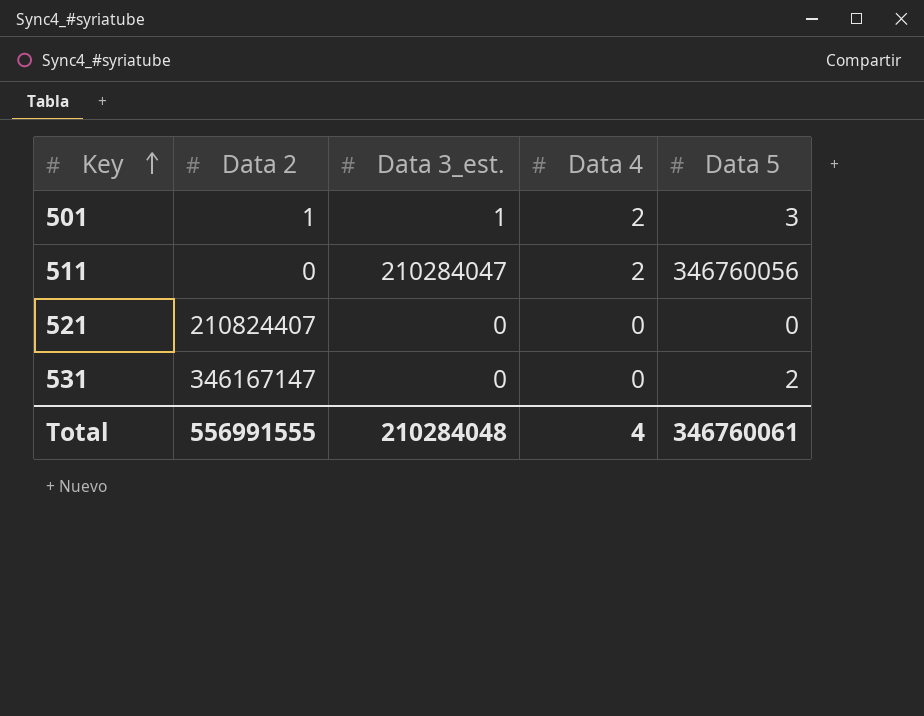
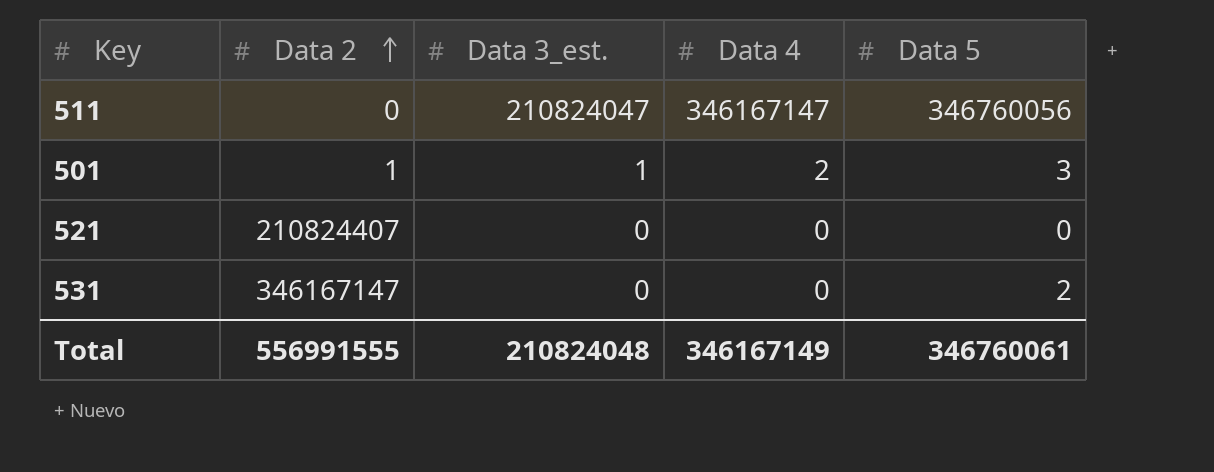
row order: Key ascending -> Data 2 ascending
511 | Data 3_est.: 210284047 -> 210824047
511 | Data 4: 2 -> 346167147
Total | Data 3_est.: 210284048 -> 210824048
Total | Data 4: 4 -> 346167149

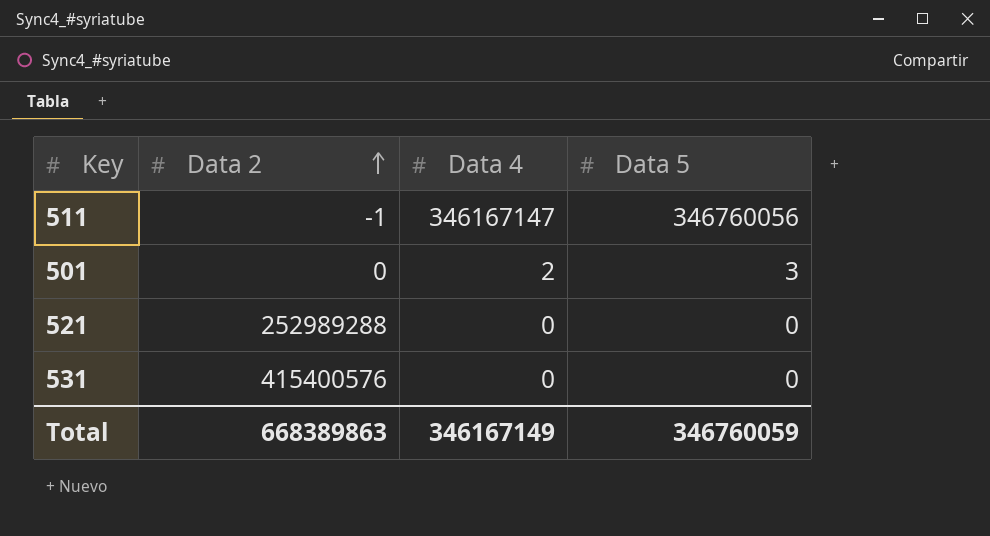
column Data 3_est. | position: 3 -> none
511 | Data 2: 0 -> -1
501 | Data 2: 1 -> 0
521 | Data 2: 210824407 -> 252989288
531 | Data 2: 346167147 -> 415400576
531 | Data 5: 2 -> 0
Total | Data 2: 556991555 -> 668389863
Total | Data 5: 346760061 -> 346760059

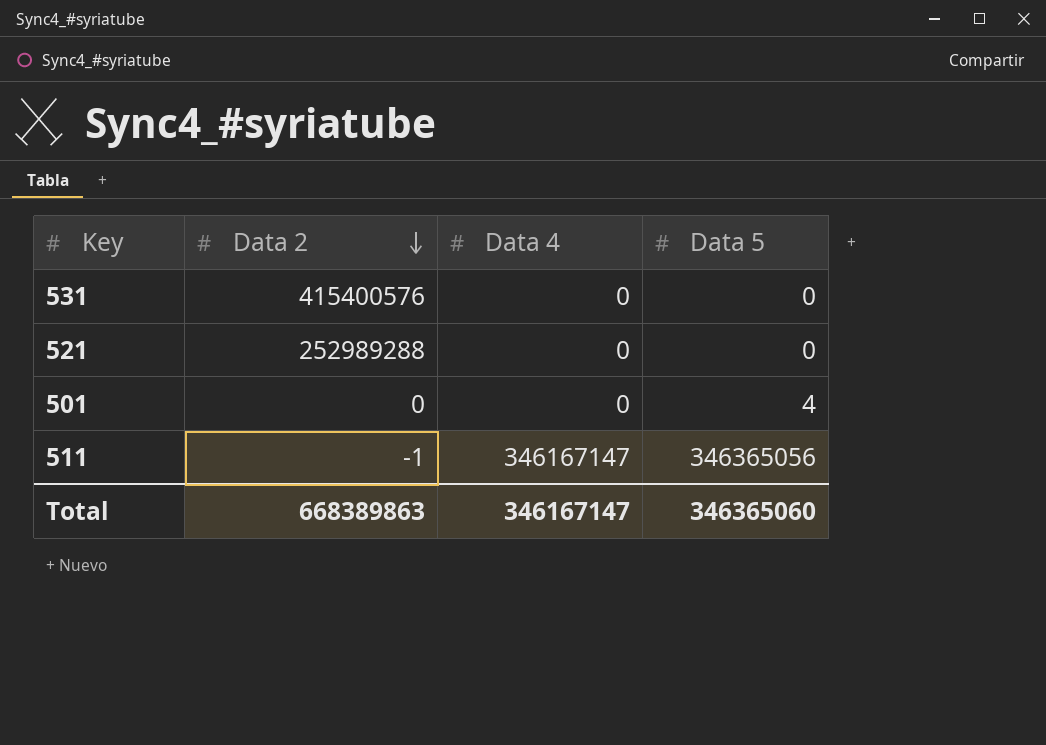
row order: Data 2 ascending -> Data 2 descending
501 | Data 4: 2 -> 0
501 | Data 5: 3 -> 4
511 | Data 5: 346760056 -> 346365056
Total | Data 4: 346167149 -> 346167147
Total | Data 5: 346760059 -> 346365060

